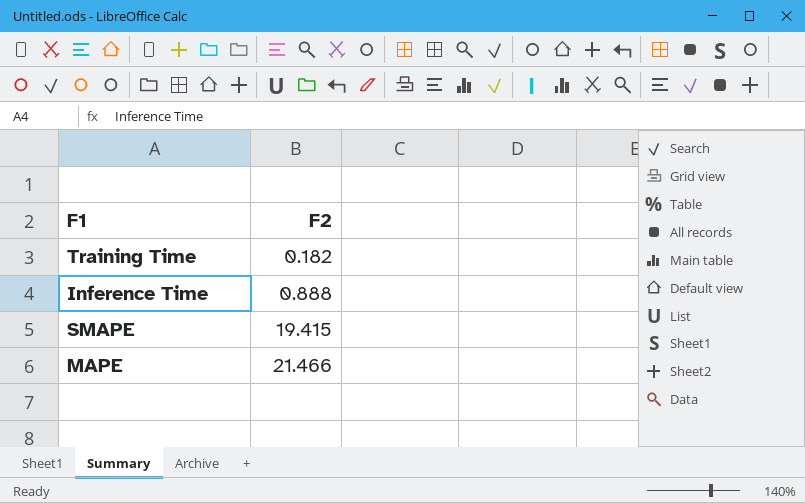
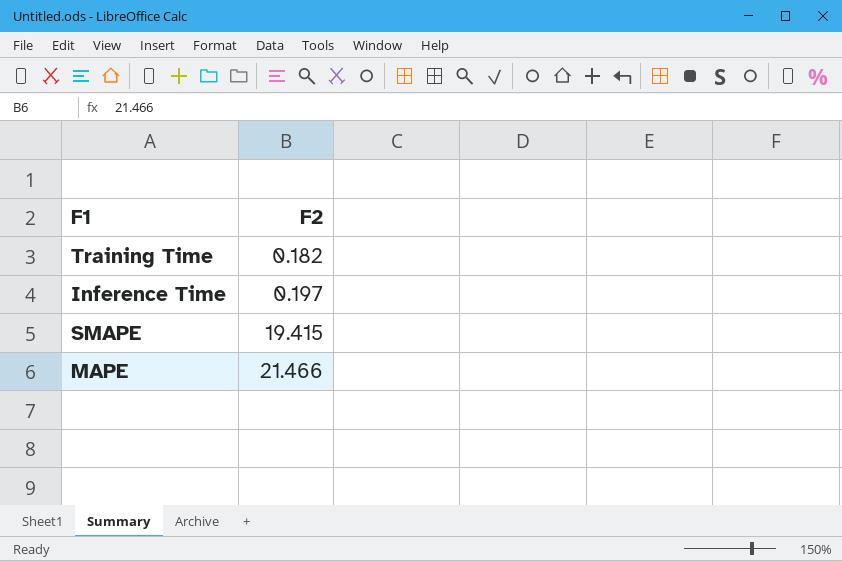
Inference Time | F2: 0.888 -> 0.197

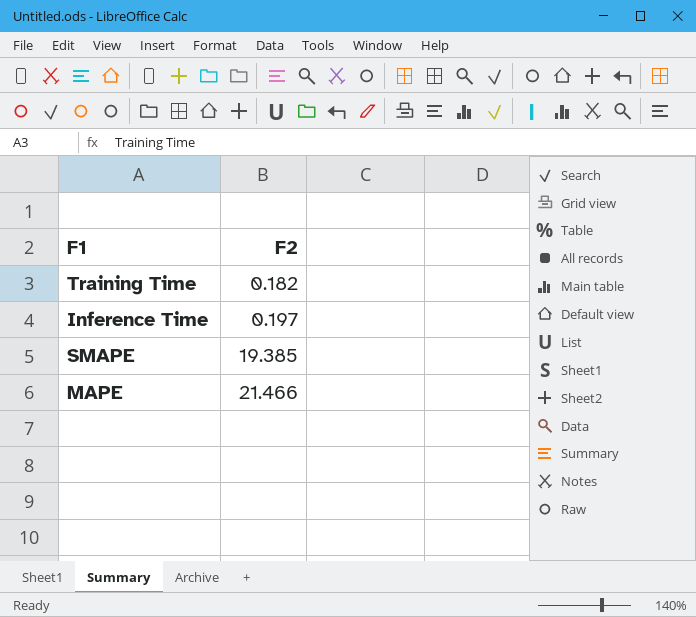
SMAPE | F2: 19.415 -> 19.385

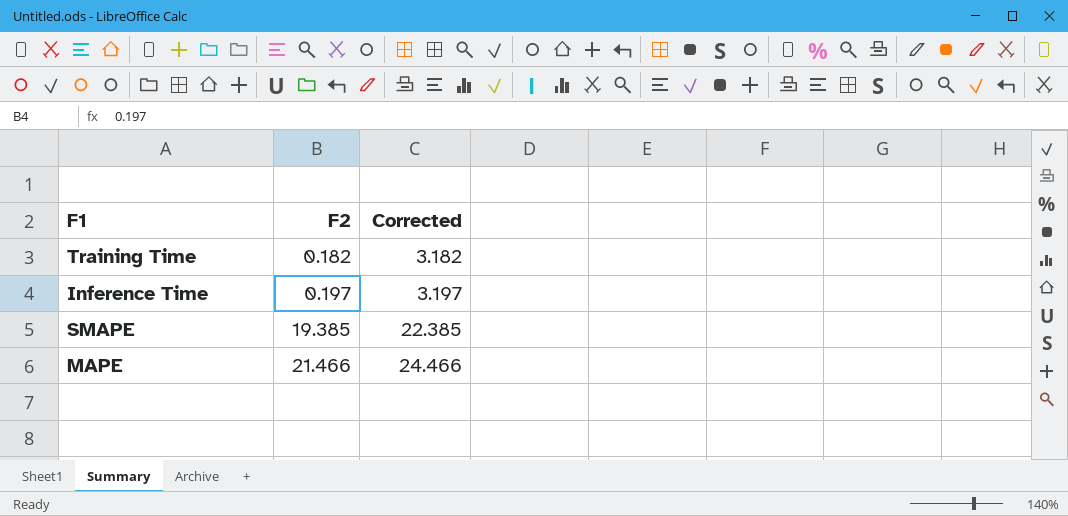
column Corrected | formula: none -> [F2] + 3

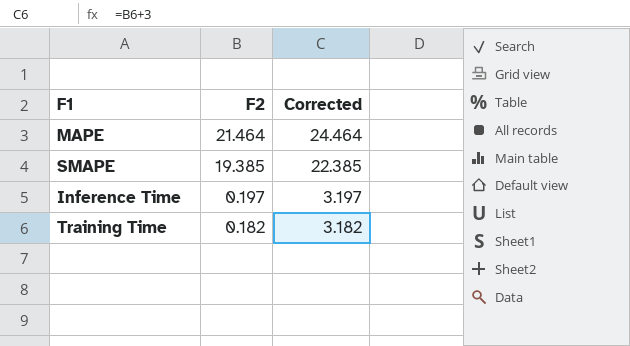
row order: F2 ascending -> F2 descending
MAPE | F2: 21.466 -> 21.464
MAPE | Corrected: 24.466 -> 24.464

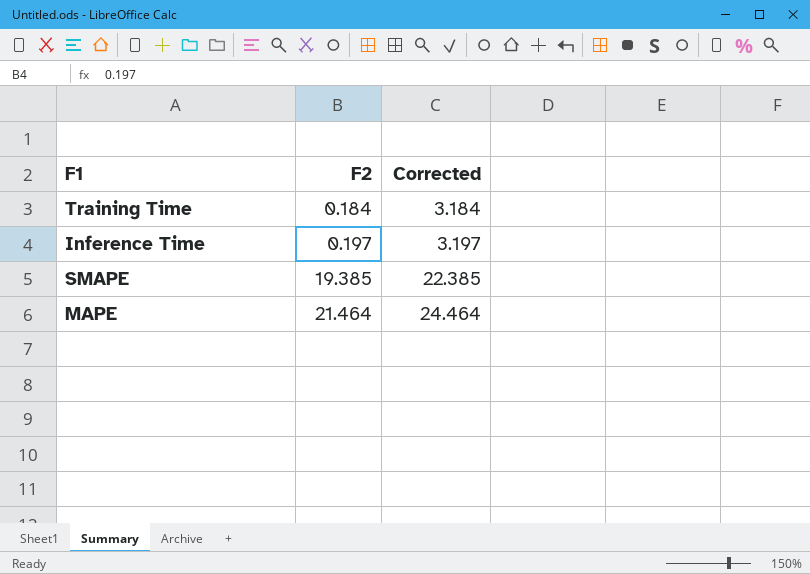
row order: F2 descending -> F2 ascending
Training Time | F2: 0.182 -> 0.184
Training Time | Corrected: 3.182 -> 3.184

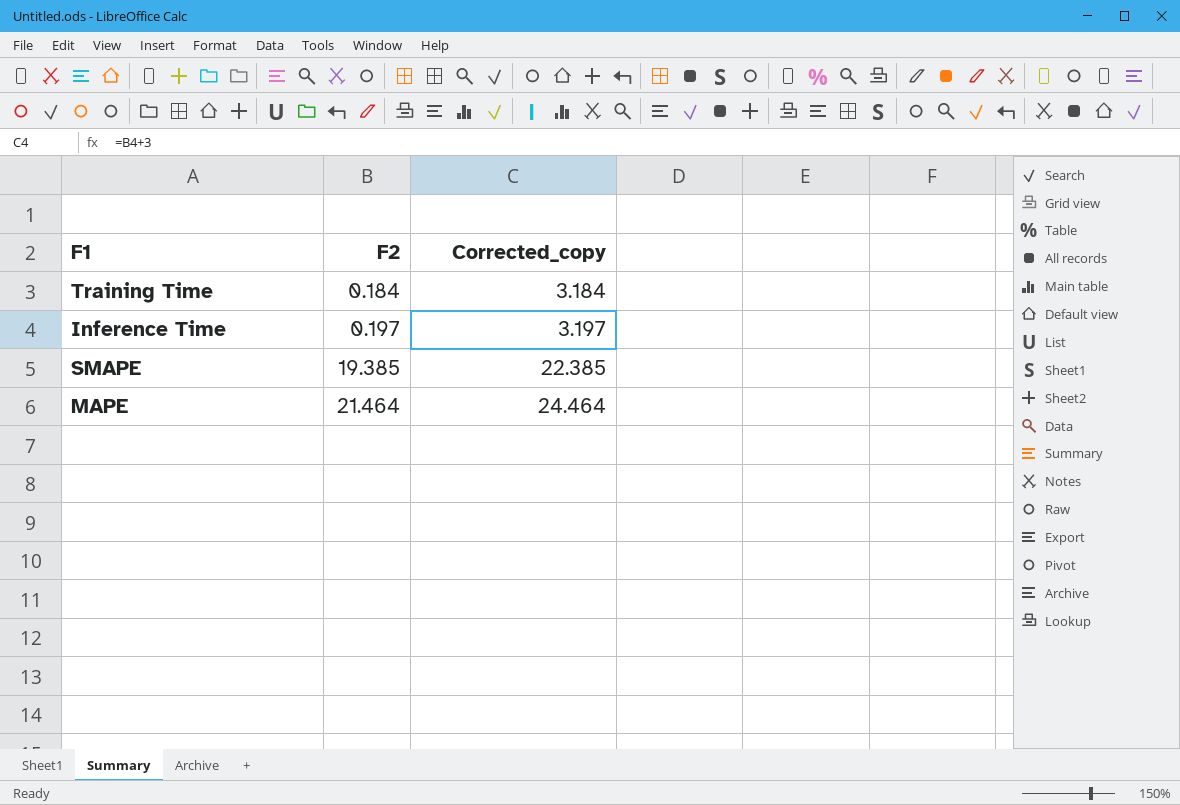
column name: Corrected -> Corrected_copy

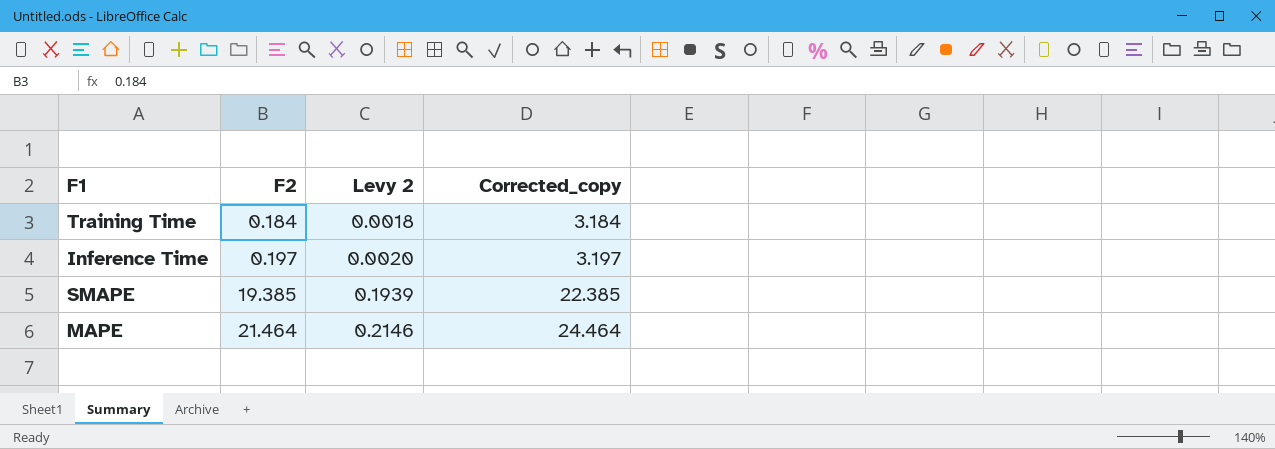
column Levy 2 | formula: none -> [F2] * 0.01

